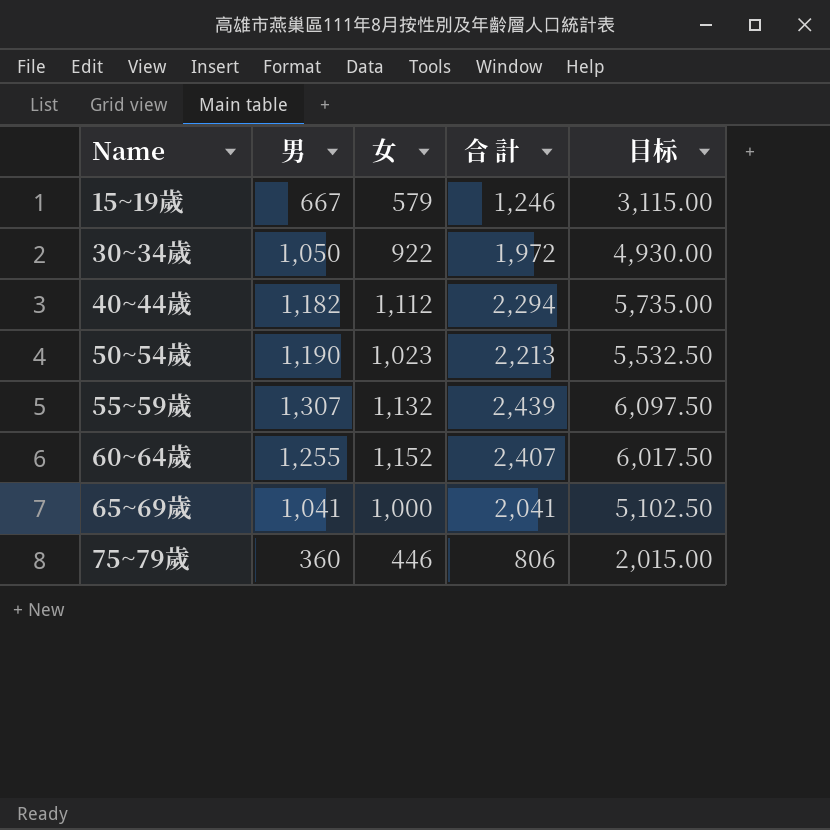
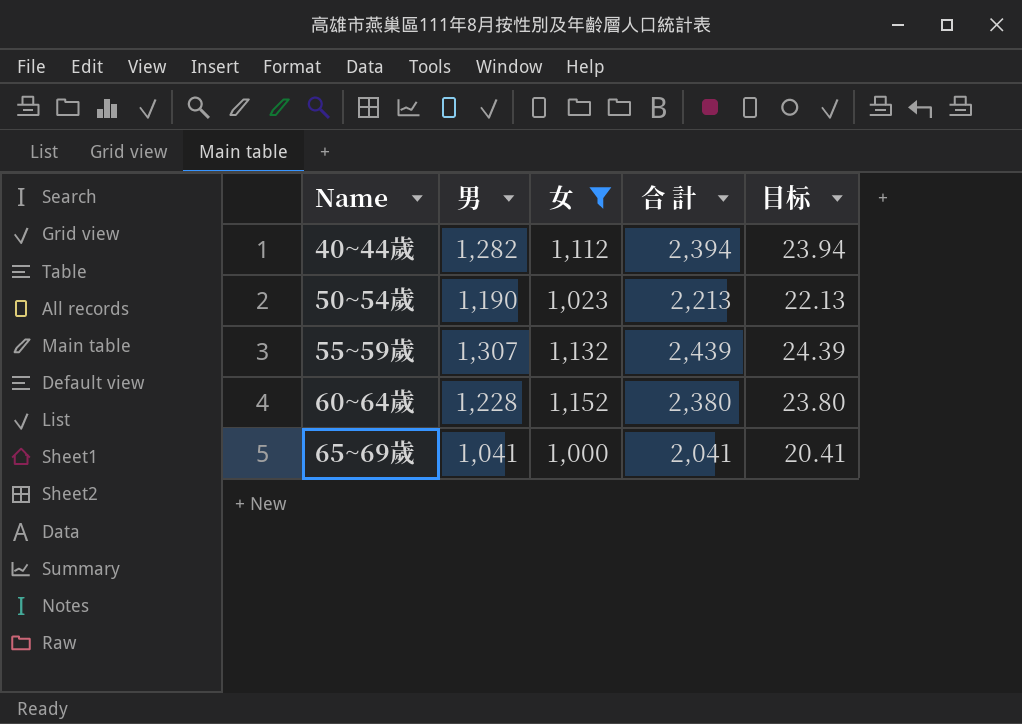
filter: none -> 女 >= 1,000
column 目标 | formula: [合 計] * 2.5 -> [合 計] * 0.01
40~44歲 | 男: 1,182 -> 1,282
40~44歲 | 合 計: 2,294 -> 2,394
60~64歲 | 男: 1,255 -> 1,228
60~64歲 | 合 計: 2,407 -> 2,380

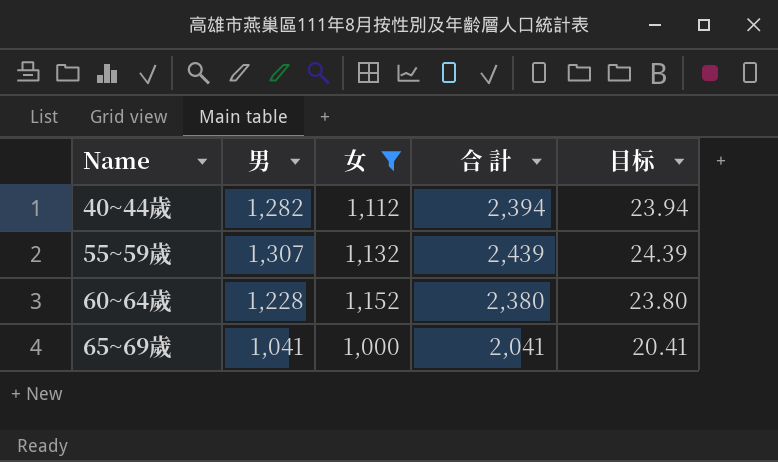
row 50~54歲: 1,190 | 1,023 | 2,213 | 22.13 -> none

